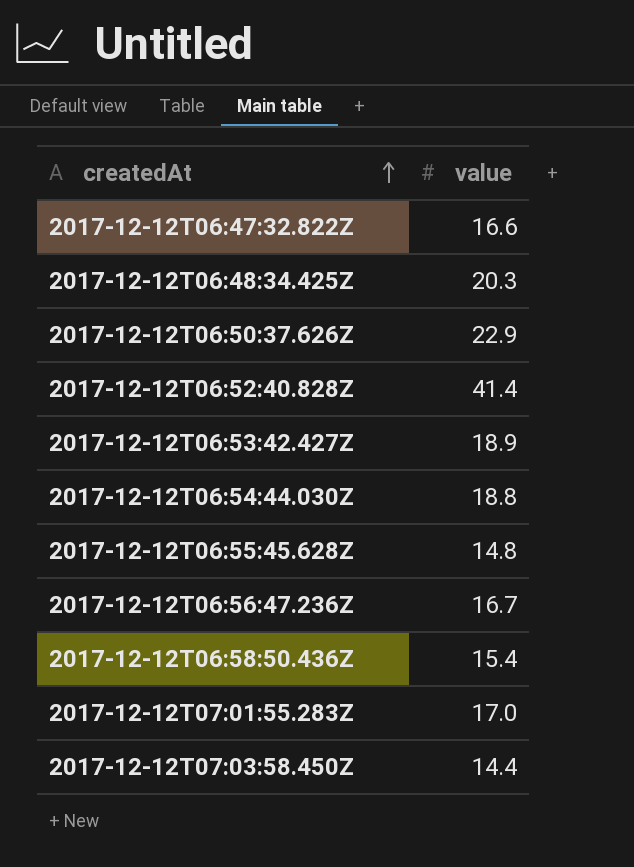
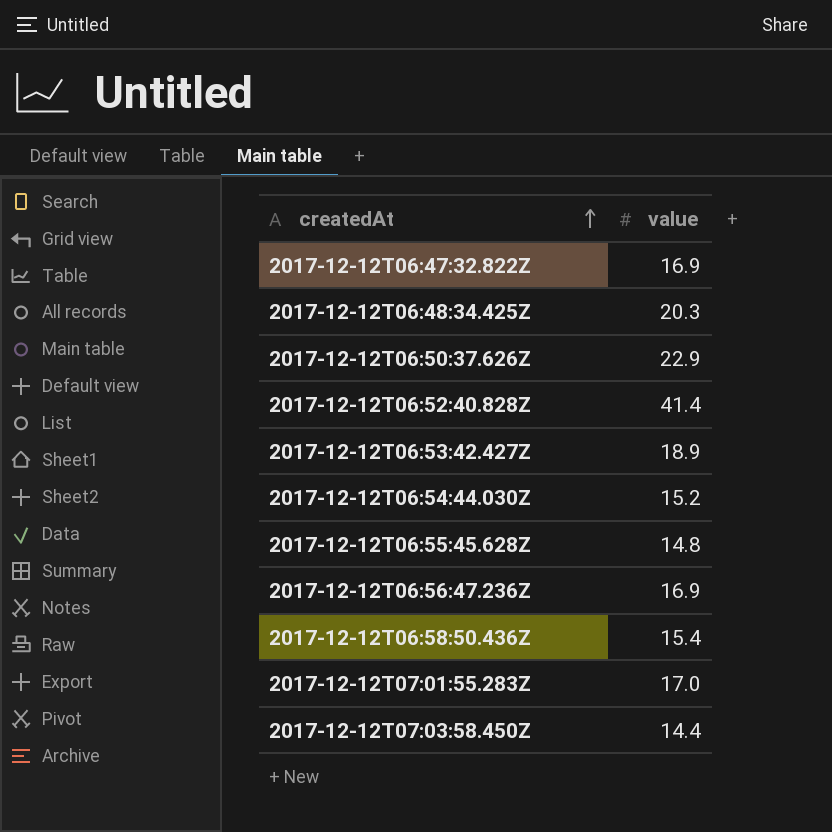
2017-12-12T06:47:32.822Z | value: 16.6 -> 16.9
2017-12-12T06:54:44.030Z | value: 18.8 -> 15.2
2017-12-12T06:56:47.236Z | value: 16.7 -> 16.9

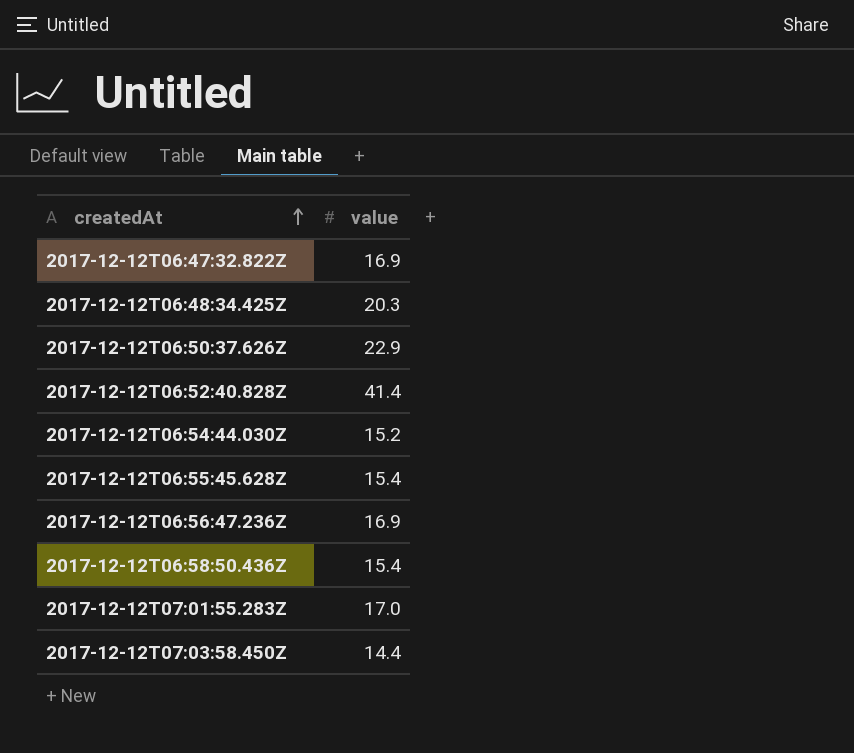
row 2017-12-12T06:53:42.427Z: 18.9 -> none
2017-12-12T06:55:45.628Z | value: 14.8 -> 15.4

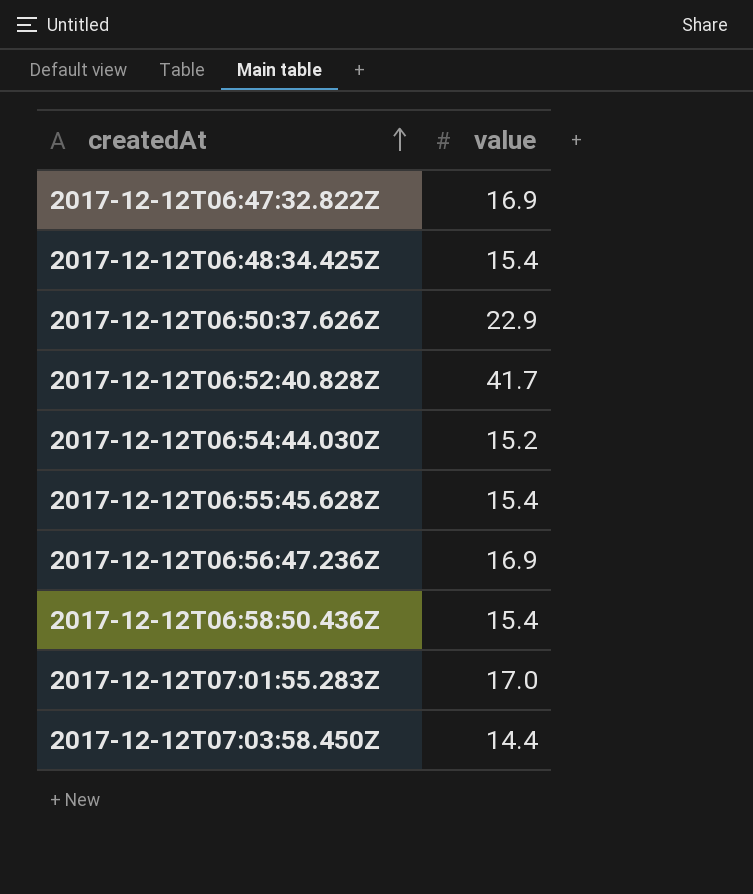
2017-12-12T06:48:34.425Z | value: 20.3 -> 15.4
2017-12-12T06:52:40.828Z | value: 41.4 -> 41.7

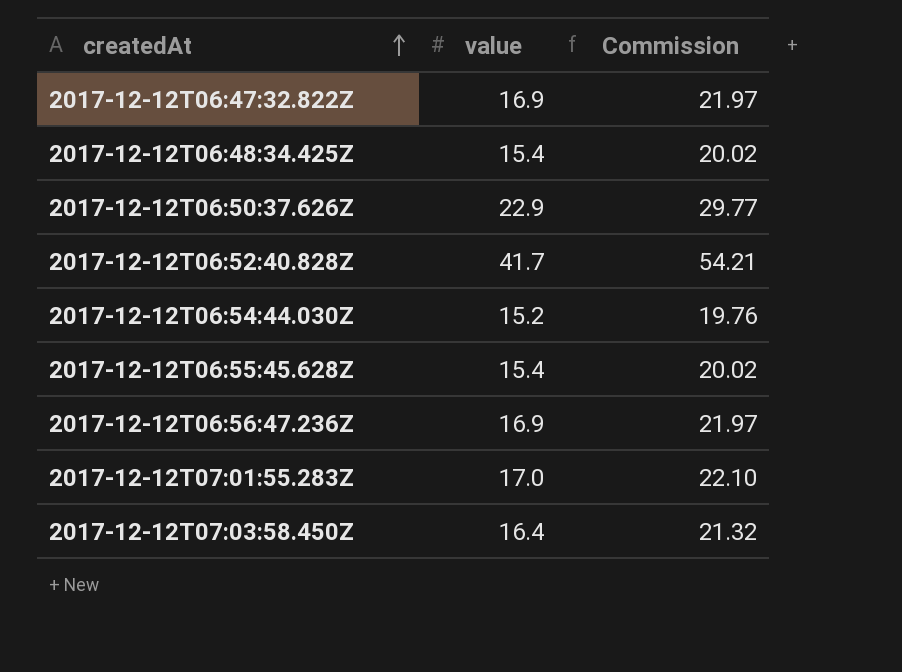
column Commission | formula: none -> [value] * 1.3
row 2017-12-12T06:58:50.436Z: 15.4 -> none
2017-12-12T07:03:58.450Z | value: 14.4 -> 16.4

